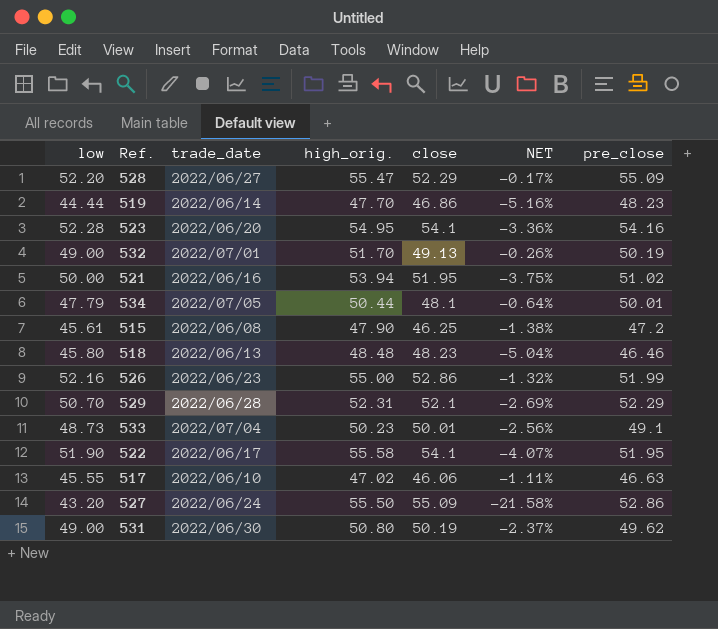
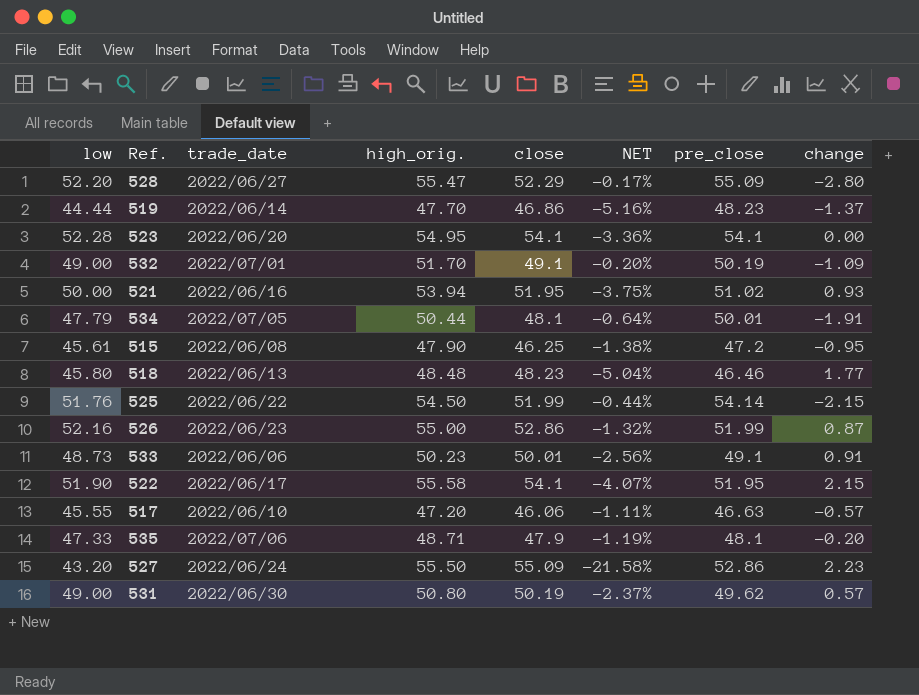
column change | formula: none -> [close] - [pre_close]
row 529: 50.70 | 2022/06/28 | 52.31 | 52.1 | -2.69% | 52.29 -> none
523 | pre_close: 54.16 -> 54.1
532 | close: 49.13 -> 49.1
532 | NET: -0.26% -> -0.20%
row 525: none -> 51.76 | 2022/06/22 | 54.50 | 51.99 | -0.44% | 54.14 | -2.15
533 | trade_date: 2022/07/04 -> 2022/06/06
517 | high_orig.: 47.02 -> 47.20
row 535: none -> 47.33 | 2022/07/06 | 48.71 | 47.9 | -1.19% | 48.1 | -0.20

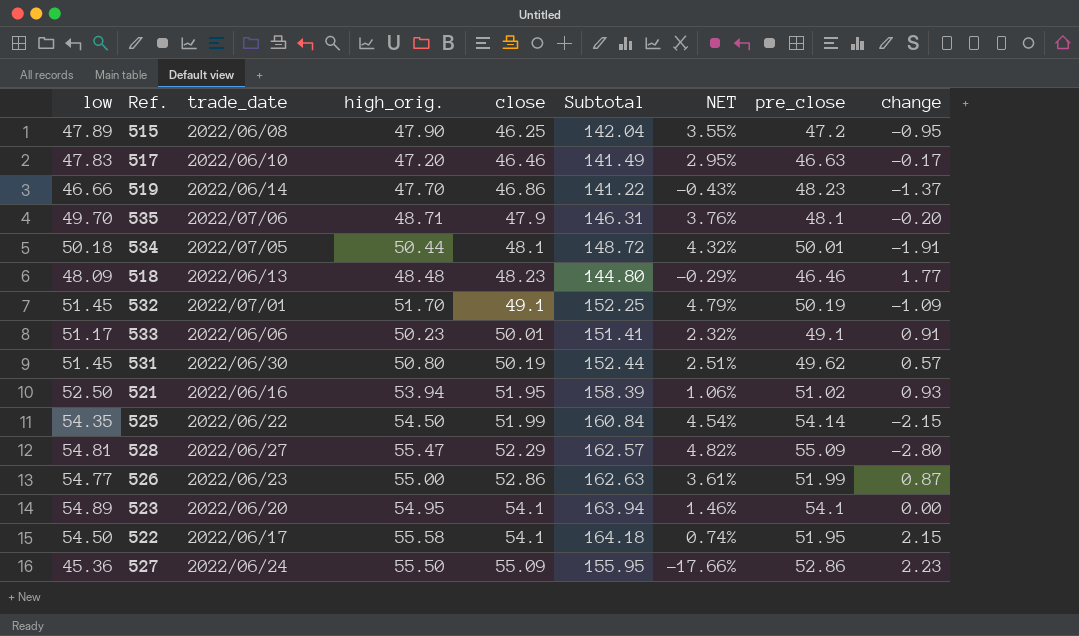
row order: none -> close ascending
column Subtotal | formula: none -> [low] + [high_orig.] + [close]
515 | low: 45.61 -> 47.89
515 | NET: -1.38% -> 3.55%
517 | low: 45.55 -> 47.83
517 | close: 46.06 -> 46.46
517 | NET: -1.11% -> 2.95%
517 | change: -0.57 -> -0.17
519 | low: 44.44 -> 46.66
519 | NET: -5.16% -> -0.43%
535 | low: 47.33 -> 49.70
535 | NET: -1.19% -> 3.76%
534 | low: 47.79 -> 50.18
534 | NET: -0.64% -> 4.32%
518 | low: 45.80 -> 48.09
518 | NET: -5.04% -> -0.29%
532 | low: 49.00 -> 51.45
532 | NET: -0.20% -> 4.79%
533 | low: 48.73 -> 51.17
533 | NET: -2.56% -> 2.32%
531 | low: 49.00 -> 51.45
531 | NET: -2.37% -> 2.51%
521 | low: 50.00 -> 52.50
521 | NET: -3.75% -> 1.06%
525 | low: 51.76 -> 54.35
525 | NET: -0.44% -> 4.54%
528 | low: 52.20 -> 54.81
528 | NET: -0.17% -> 4.82%
526 | low: 52.16 -> 54.77
526 | NET: -1.32% -> 3.61%
523 | low: 52.28 -> 54.89
523 | NET: -3.36% -> 1.46%
522 | low: 51.90 -> 54.50
522 | NET: -4.07% -> 0.74%
527 | low: 43.20 -> 45.36
527 | NET: -21.58% -> -17.66%

